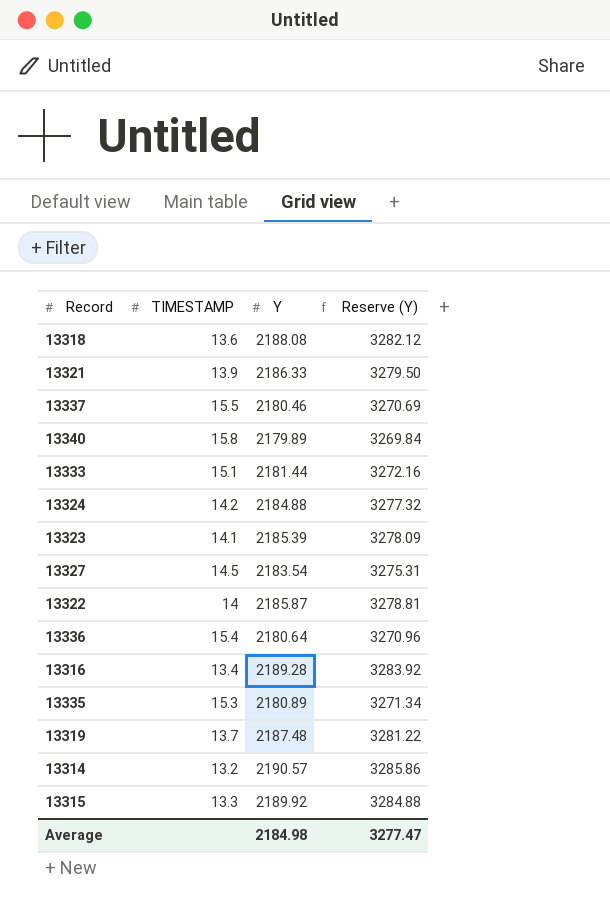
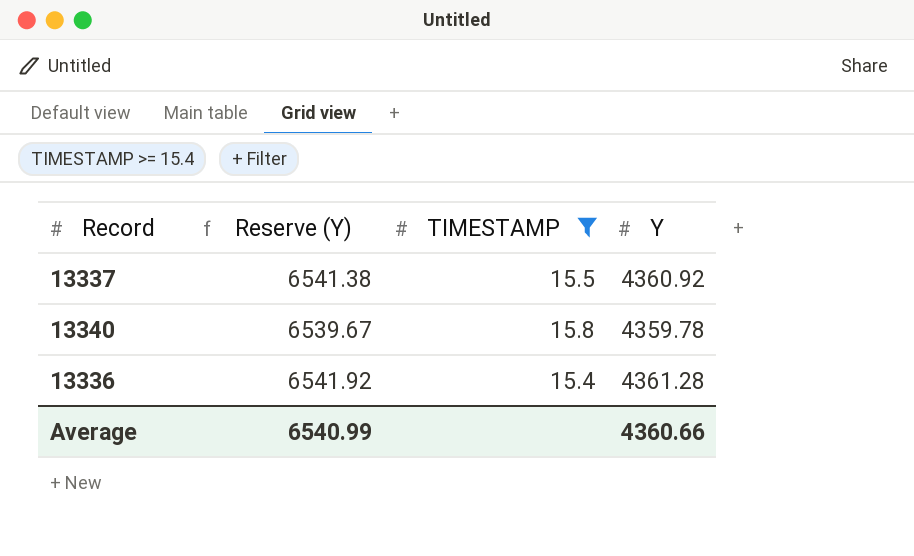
filter: none -> TIMESTAMP >= 15.4
column Reserve (Y) | position: 4 -> 2
13337 | Reserve (Y): 3270.69 -> 6541.38
13337 | Y: 2180.46 -> 4360.92
13340 | Reserve (Y): 3269.84 -> 6539.67
13340 | Y: 2179.89 -> 4359.78
13336 | Reserve (Y): 3270.96 -> 6541.92
13336 | Y: 2180.64 -> 4361.28
Average | Reserve (Y): 3277.47 -> 6540.99
Average | Y: 2184.98 -> 4360.66

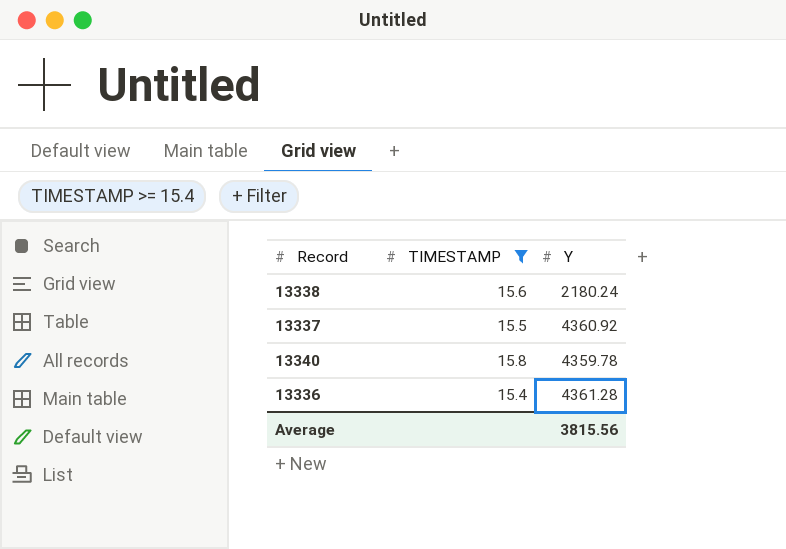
column Reserve (Y) | formula: [Y] * 1.5 -> none
row 13338: none -> 15.6 | 2180.24
Average | Y: 4360.66 -> 3815.56

